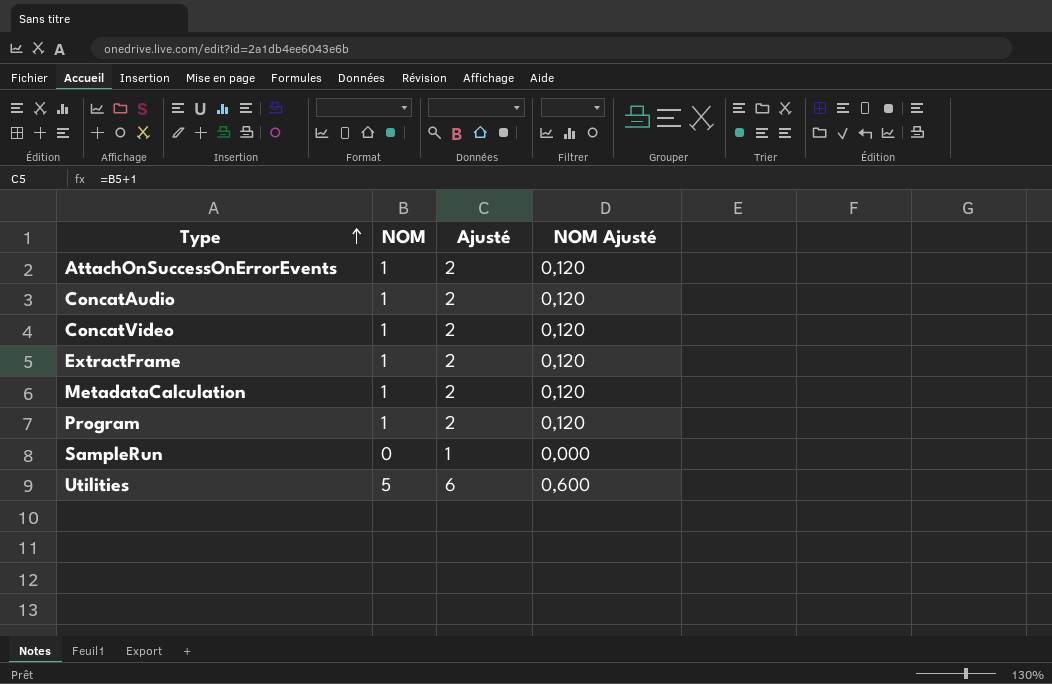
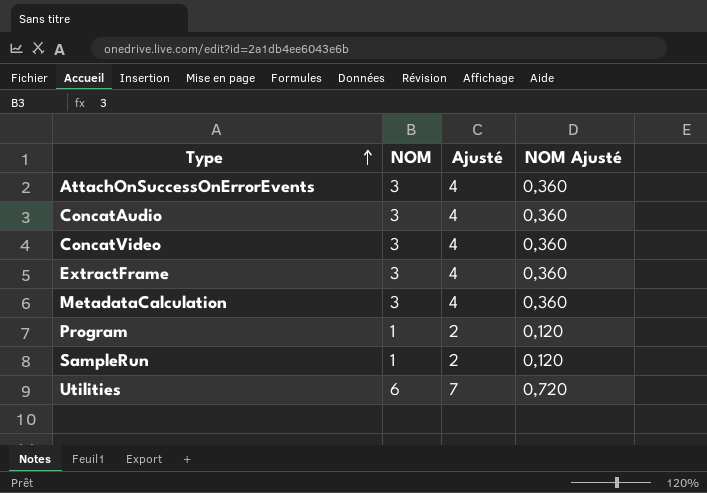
AttachOnSuccessOnErrorEvents | NOM: 1 -> 3
AttachOnSuccessOnErrorEvents | Ajusté: 2 -> 4
AttachOnSuccessOnErrorEvents | NOM Ajusté: 0,120 -> 0,360
ConcatAudio | NOM: 1 -> 3
ConcatAudio | Ajusté: 2 -> 4
ConcatAudio | NOM Ajusté: 0,120 -> 0,360
ConcatVideo | NOM: 1 -> 3
ConcatVideo | Ajusté: 2 -> 4
ConcatVideo | NOM Ajusté: 0,120 -> 0,360
ExtractFrame | NOM: 1 -> 3
ExtractFrame | Ajusté: 2 -> 4
ExtractFrame | NOM Ajusté: 0,120 -> 0,360
MetadataCalculation | NOM: 1 -> 3
MetadataCalculation | Ajusté: 2 -> 4
MetadataCalculation | NOM Ajusté: 0,120 -> 0,360
SampleRun | NOM: 0 -> 1
SampleRun | Ajusté: 1 -> 2
SampleRun | NOM Ajusté: 0,000 -> 0,120
Utilities | NOM: 5 -> 6
Utilities | Ajusté: 6 -> 7
Utilities | NOM Ajusté: 0,600 -> 0,720

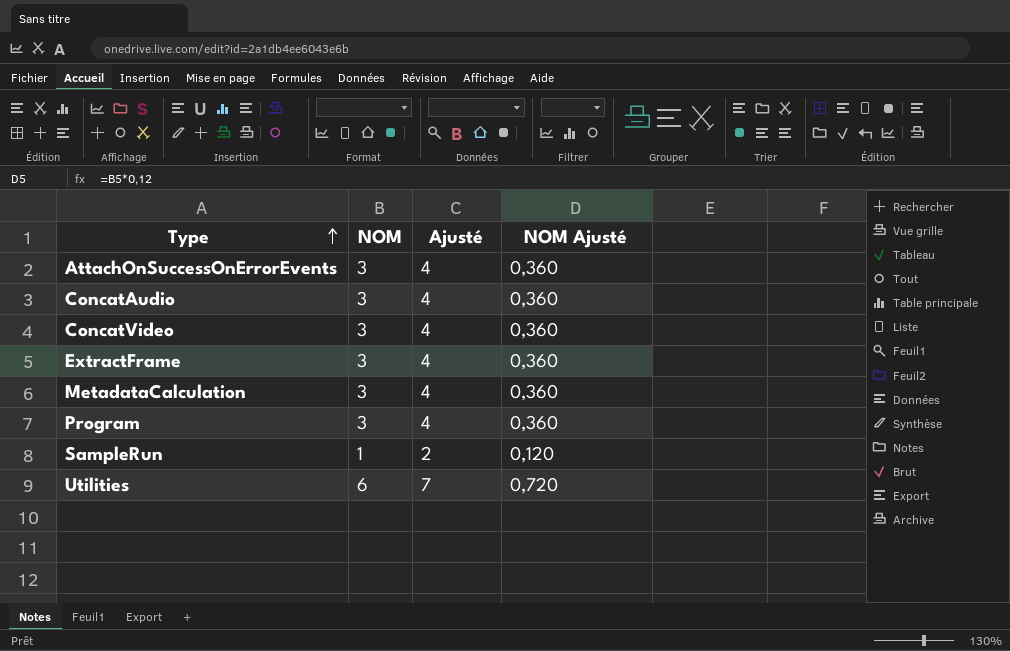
Program | NOM: 1 -> 3
Program | Ajusté: 2 -> 4
Program | NOM Ajusté: 0,120 -> 0,360

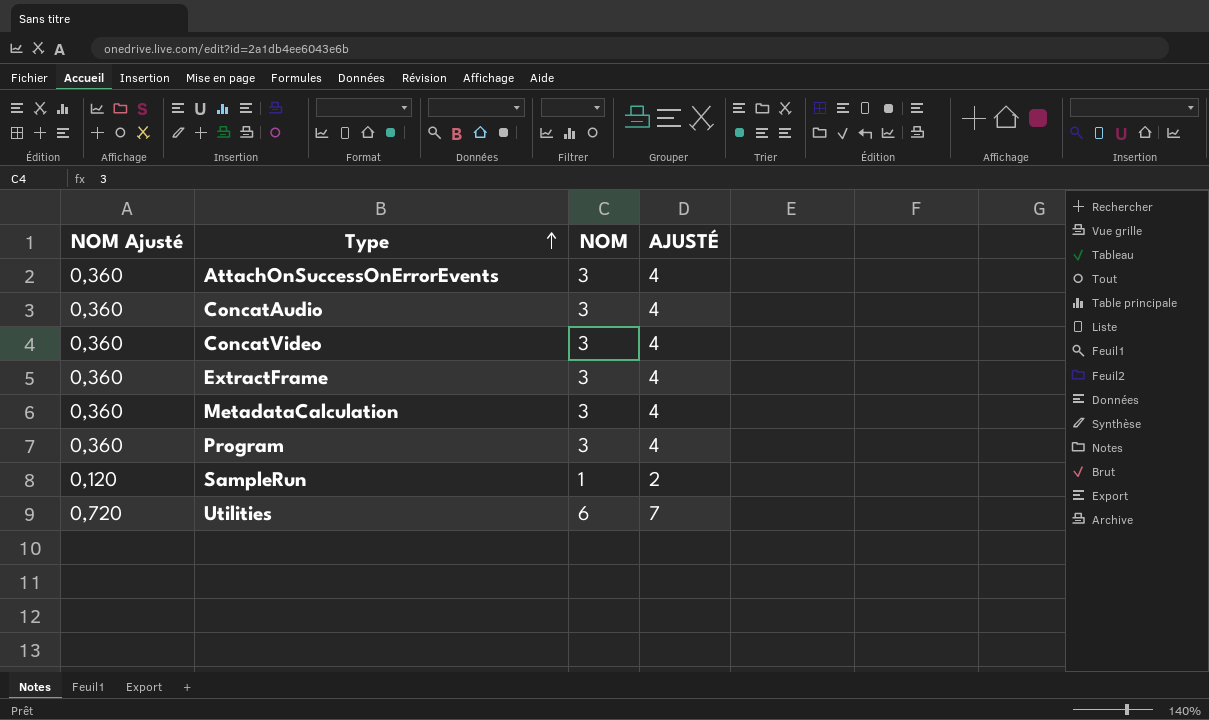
column NOM Ajusté | position: 4 -> 1
column name: Ajusté -> AJUSTÉ

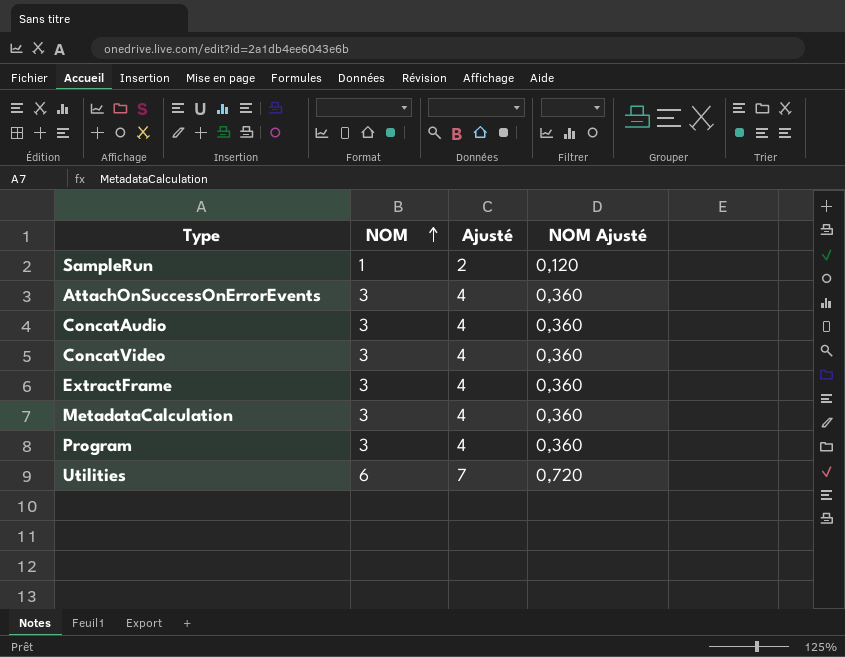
row order: Type ascending -> NOM ascending
column name: AJUSTÉ -> Ajusté
column NOM Ajusté | position: 1 -> 4

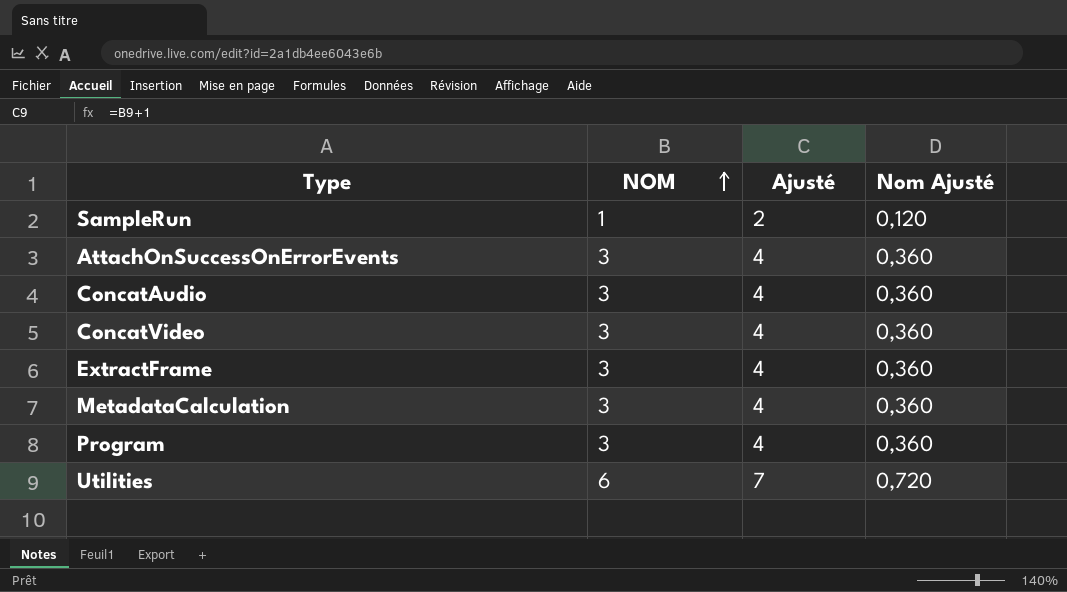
column name: NOM Ajusté -> Nom Ajusté

